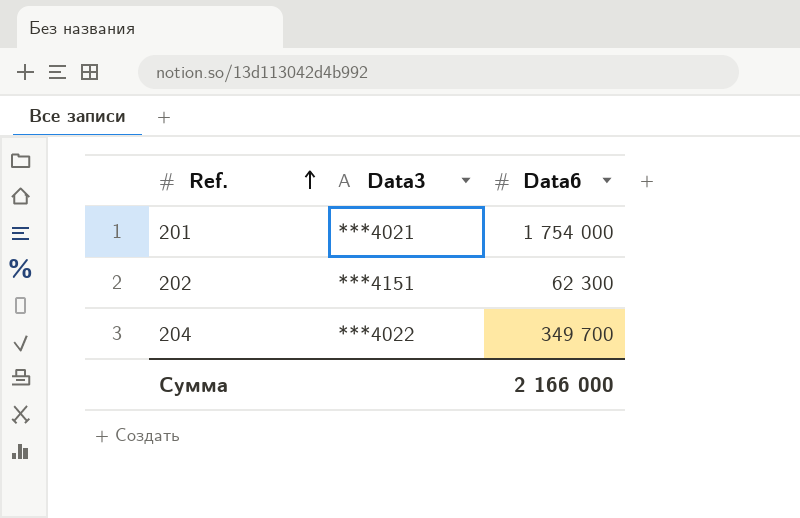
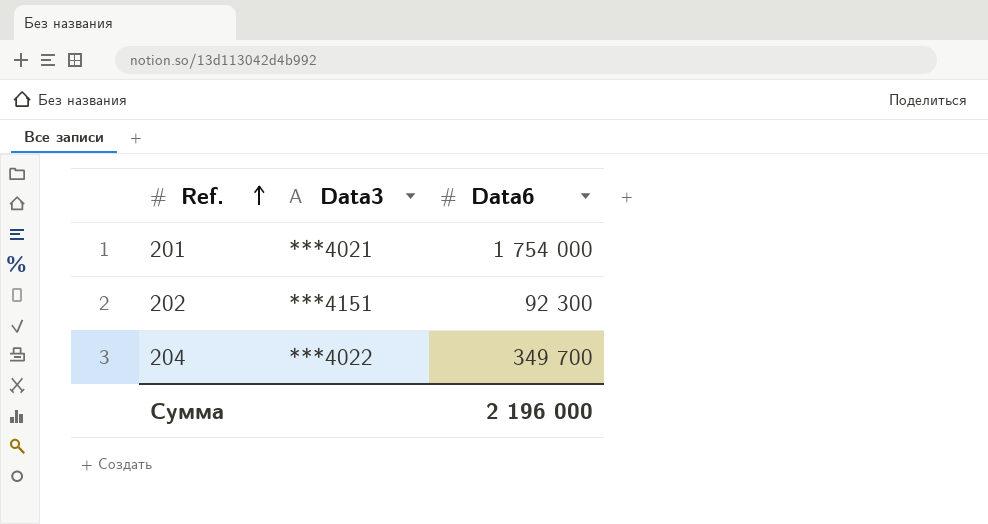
202 | Data6: 62 300 -> 92 300
Сумма | Data6: 2 166 000 -> 2 196 000

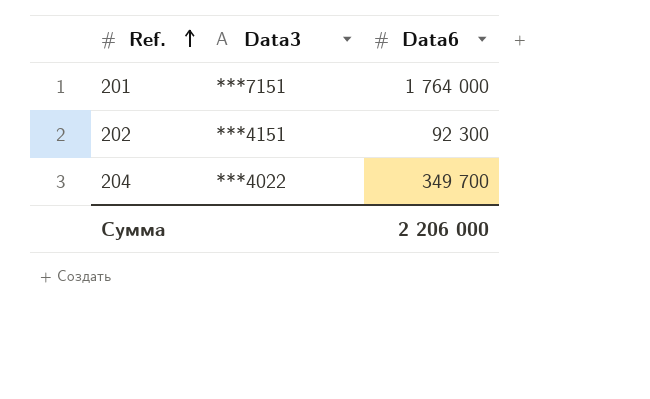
201 | Data3: ***4021 -> ***7151
201 | Data6: 1 754 000 -> 1 764 000
Сумма | Data6: 2 196 000 -> 2 206 000

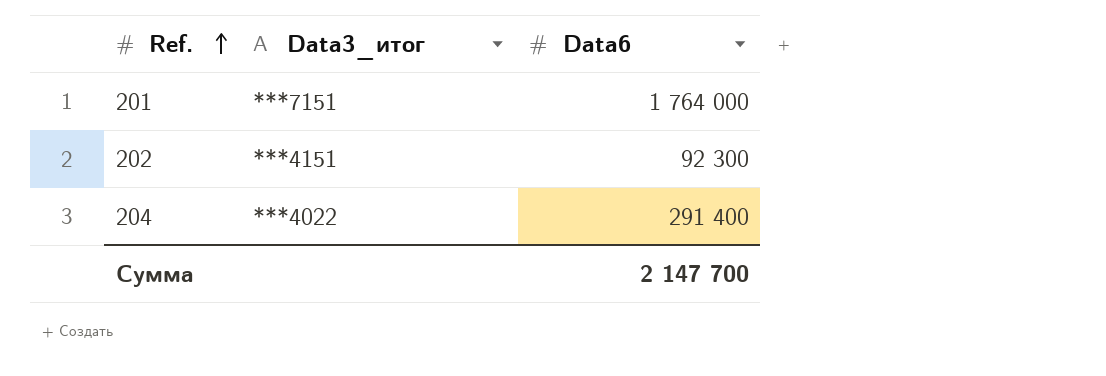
column name: Data3 -> Data3_итог
204 | Data6: 349 700 -> 291 400
Сумма | Data6: 2 206 000 -> 2 147 700

